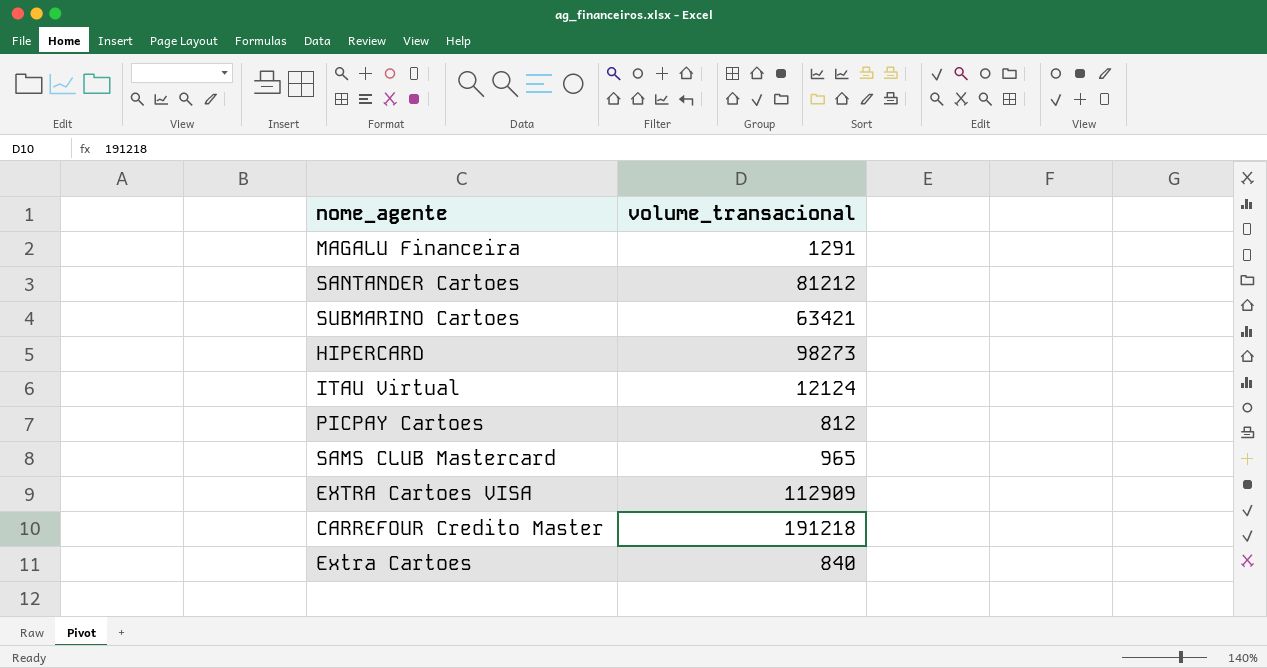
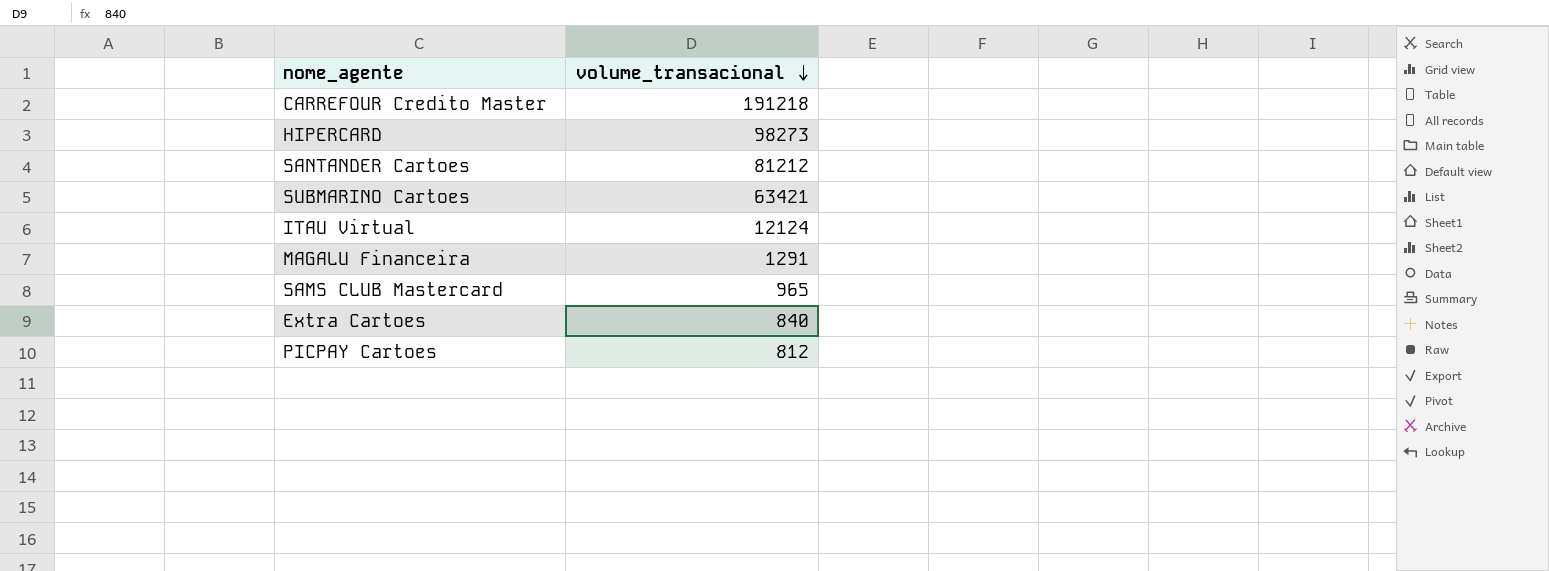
row order: none -> volume_transacional descending
row EXTRA Cartoes VISA: 112909 -> none

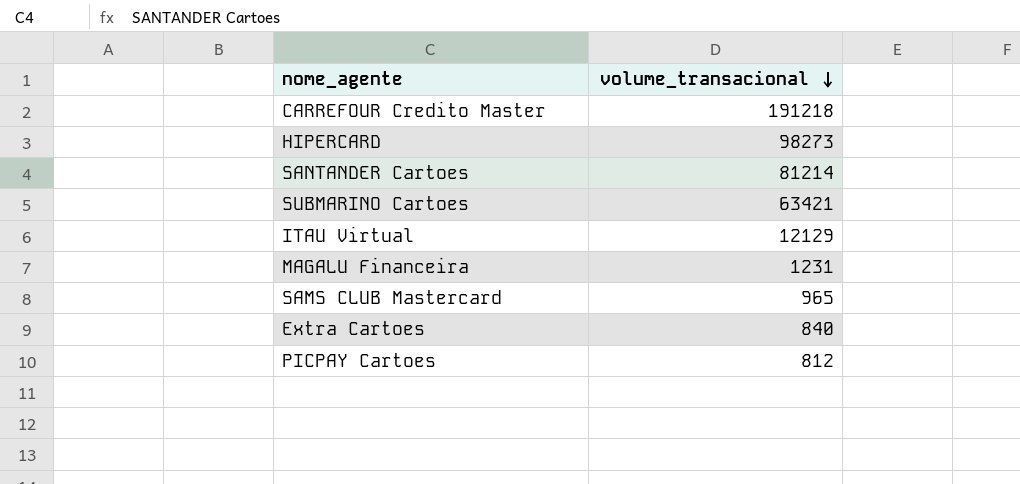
SANTANDER Cartoes | volume_transacional: 81212 -> 81214
ITAU Virtual | volume_transacional: 12124 -> 12129
MAGALU Financeira | volume_transacional: 1291 -> 1231

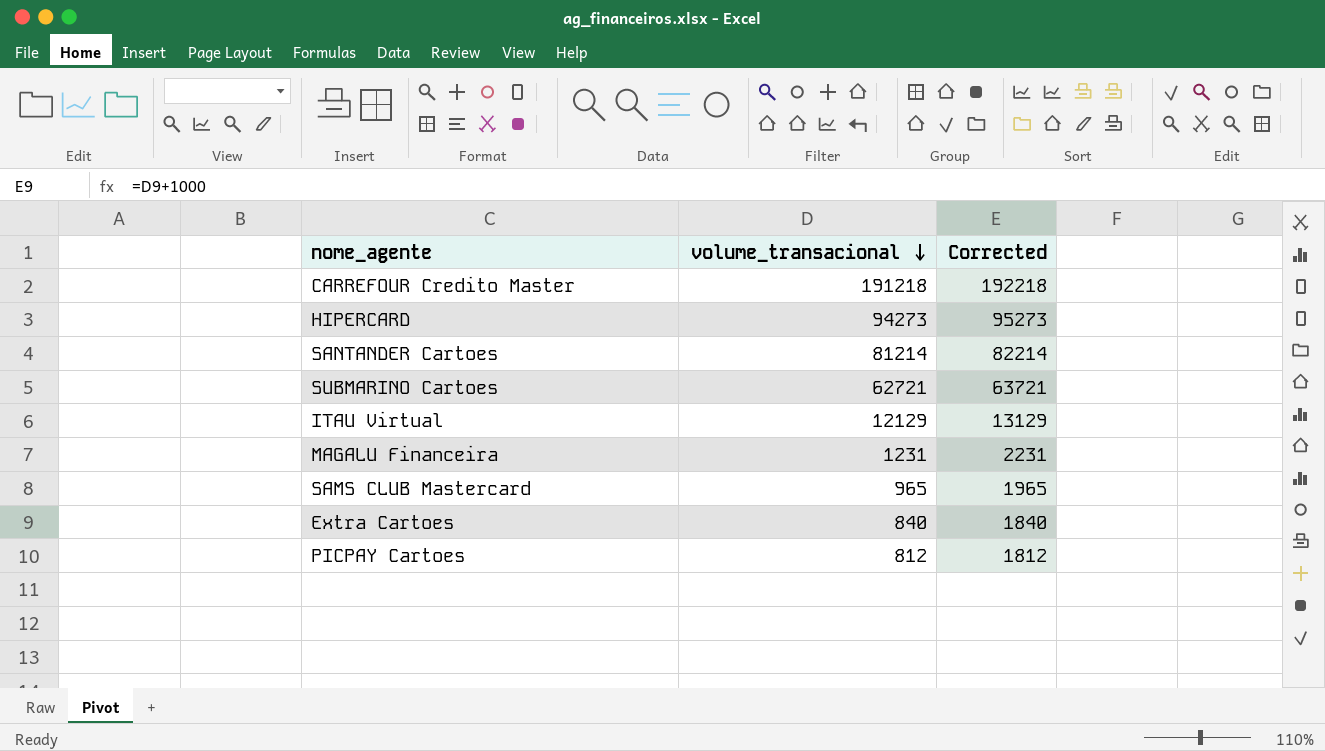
column Corrected | formula: none -> [volume_transacional] + 1000
HIPERCARD | volume_transacional: 98273 -> 94273
SUBMARINO Cartoes | volume_transacional: 63421 -> 62721

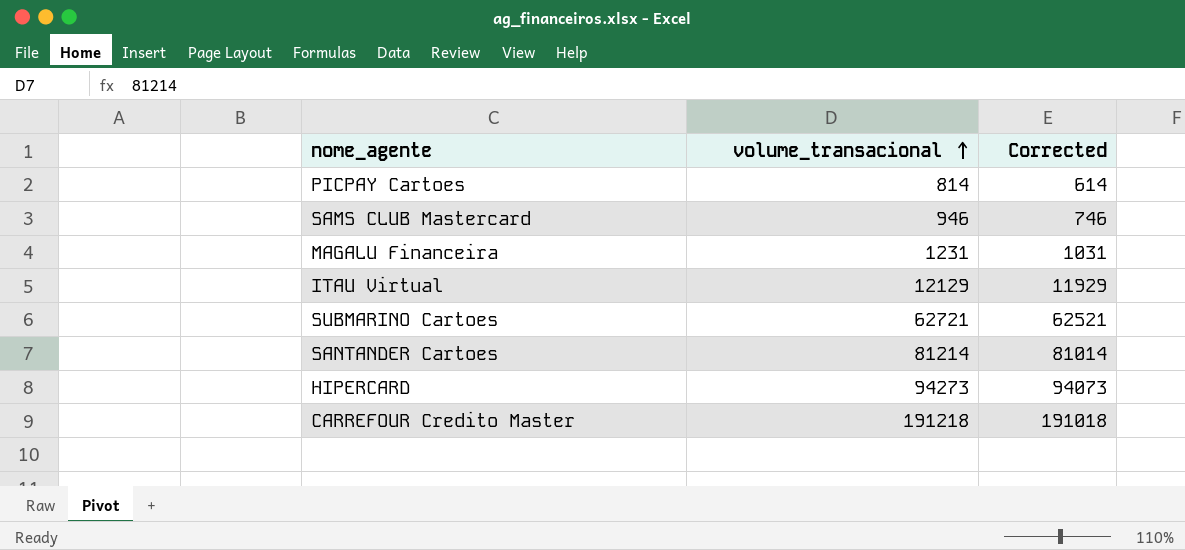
row order: volume_transacional descending -> volume_transacional ascending
column Corrected | formula: [volume_transacional] + 1000 -> [volume_transacional] - 200
row Extra Cartoes: 840 | 1840 -> none
PICPAY Cartoes | volume_transacional: 812 -> 814
SAMS CLUB Mastercard | volume_transacional: 965 -> 946

